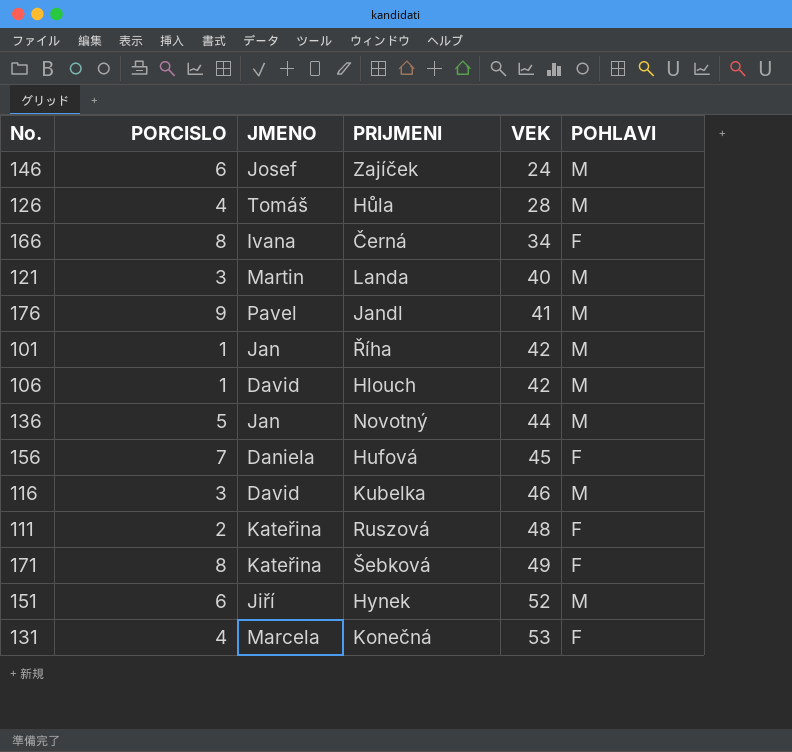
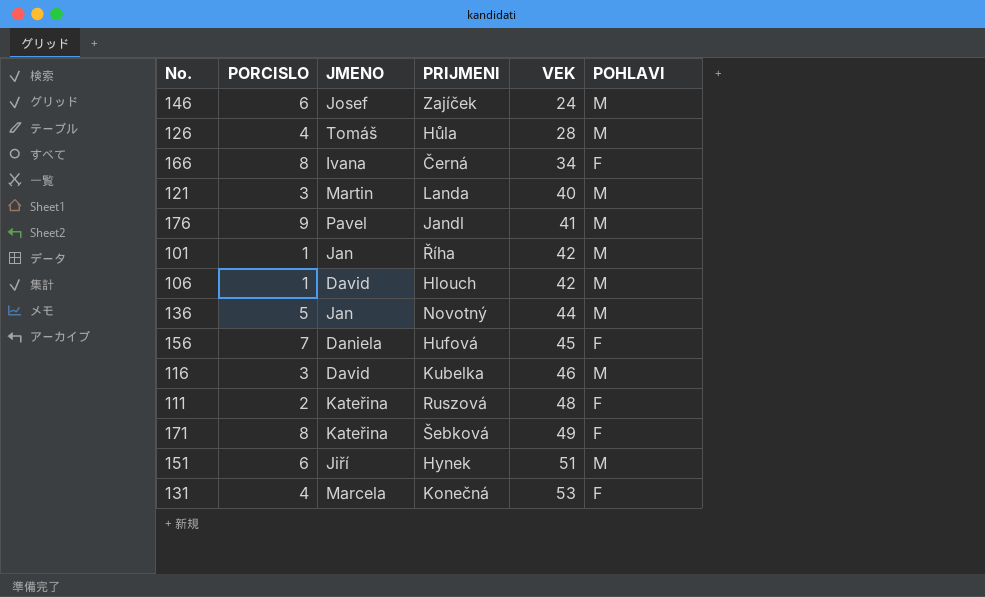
151 | VEK: 52 -> 51

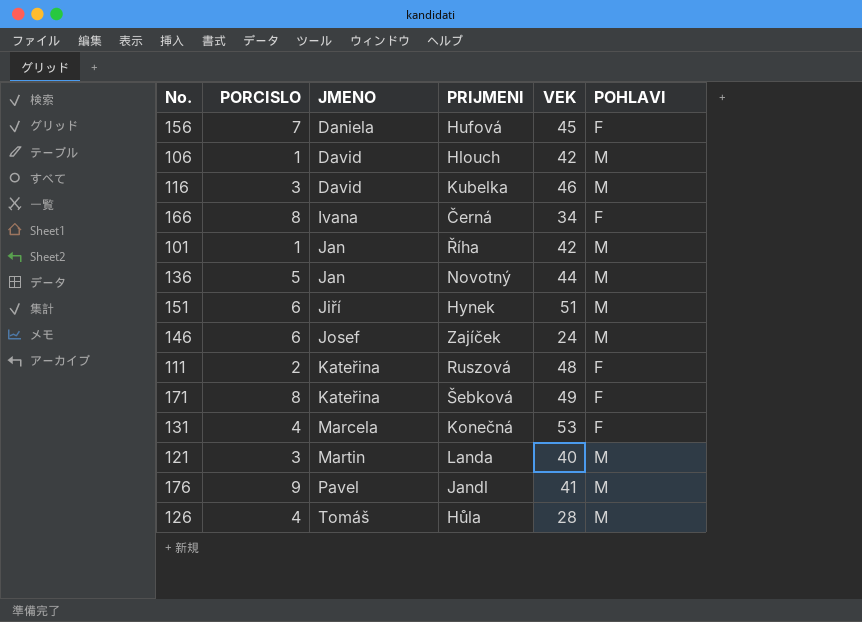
row order: VEK ascending -> JMENO ascending

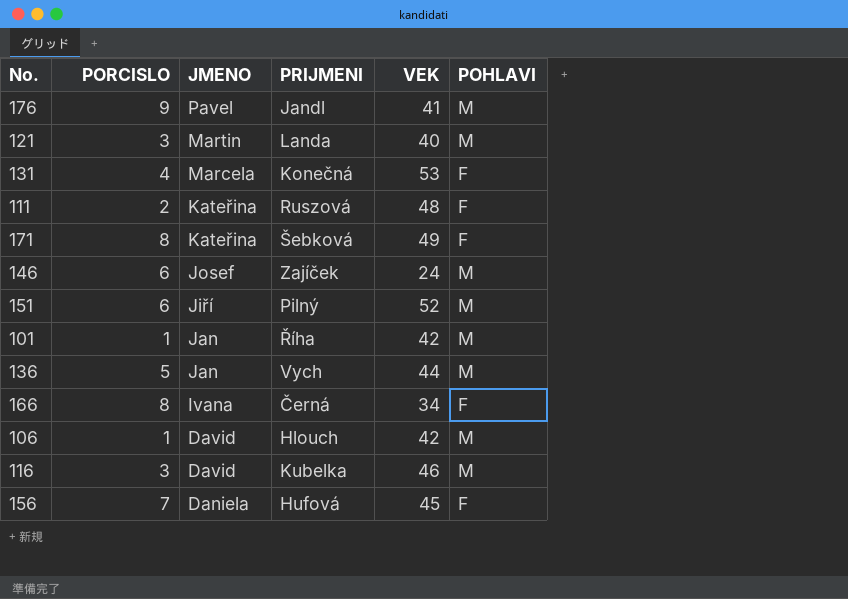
row order: JMENO ascending -> JMENO descending
row 126: 4 | Tomáš | Hůla | 28 | M -> none
151 | PRIJMENI: Hynek -> Pilný
151 | VEK: 51 -> 52
136 | PRIJMENI: Novotný -> Vych

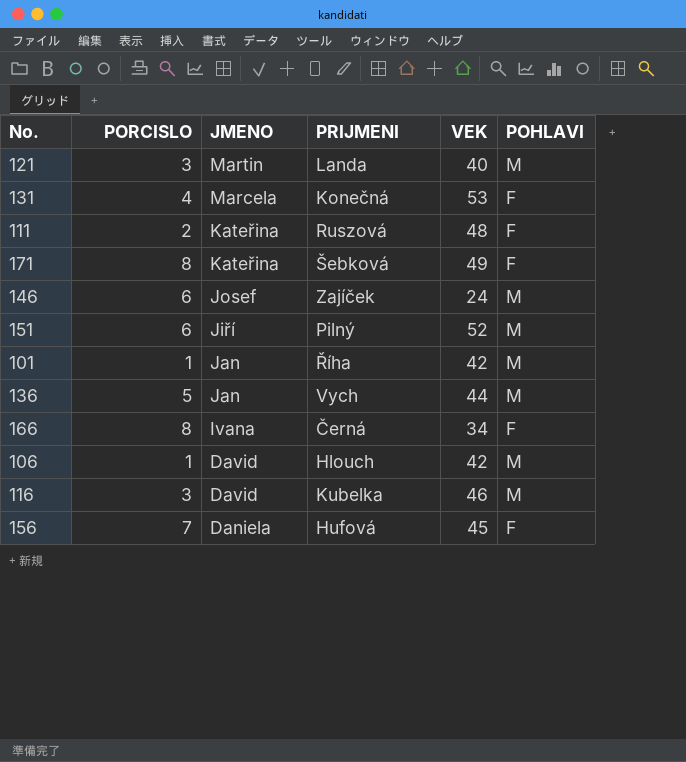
row 176: 9 | Pavel | Jandl | 41 | M -> none

